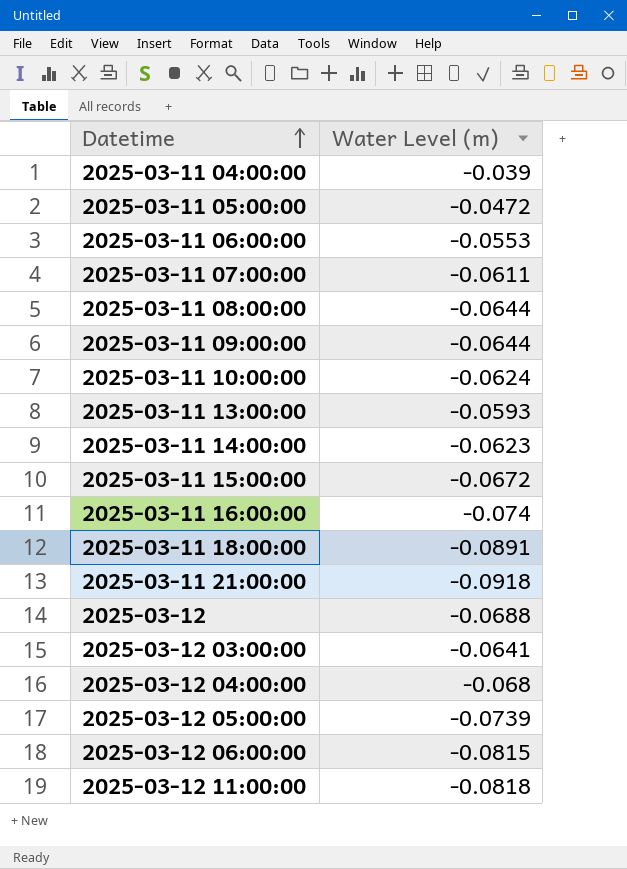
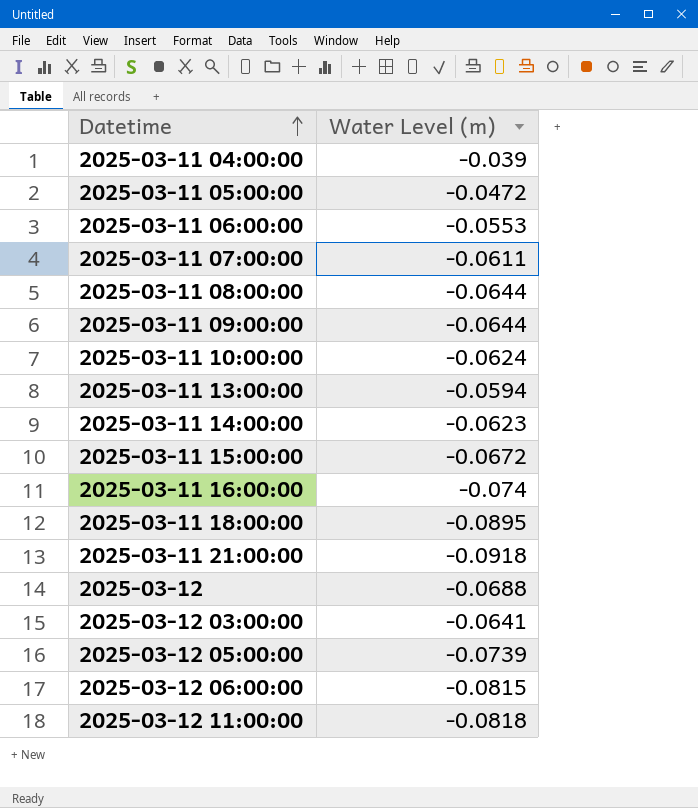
row 2025-03-12 04:00:00: -0.068 -> none
2025-03-11 13:00:00 | Water Level (m): -0.0593 -> -0.0594
2025-03-11 18:00:00 | Water Level (m): -0.0891 -> -0.0895

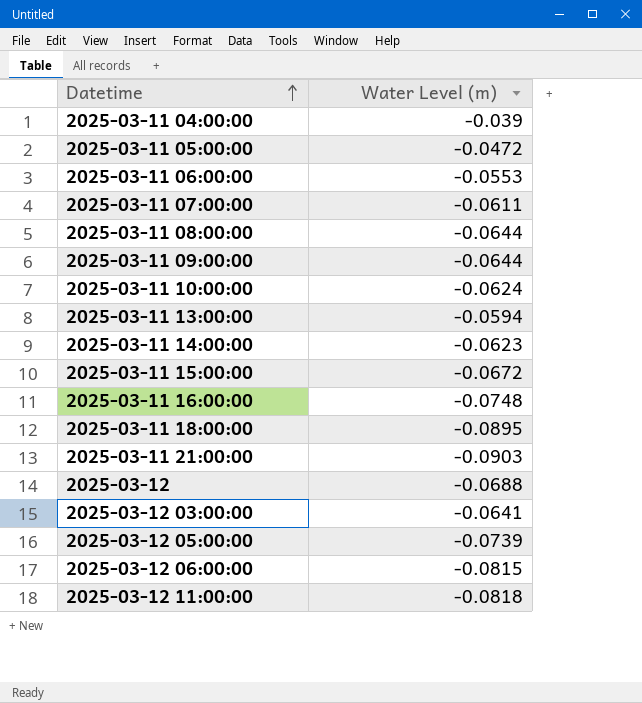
2025-03-11 16:00:00 | Water Level (m): -0.074 -> -0.0748
2025-03-11 21:00:00 | Water Level (m): -0.0918 -> -0.0903

